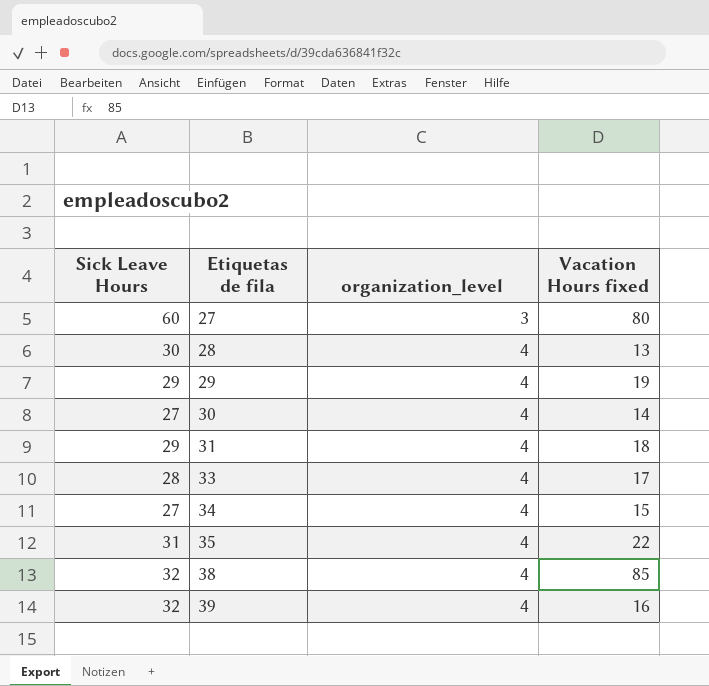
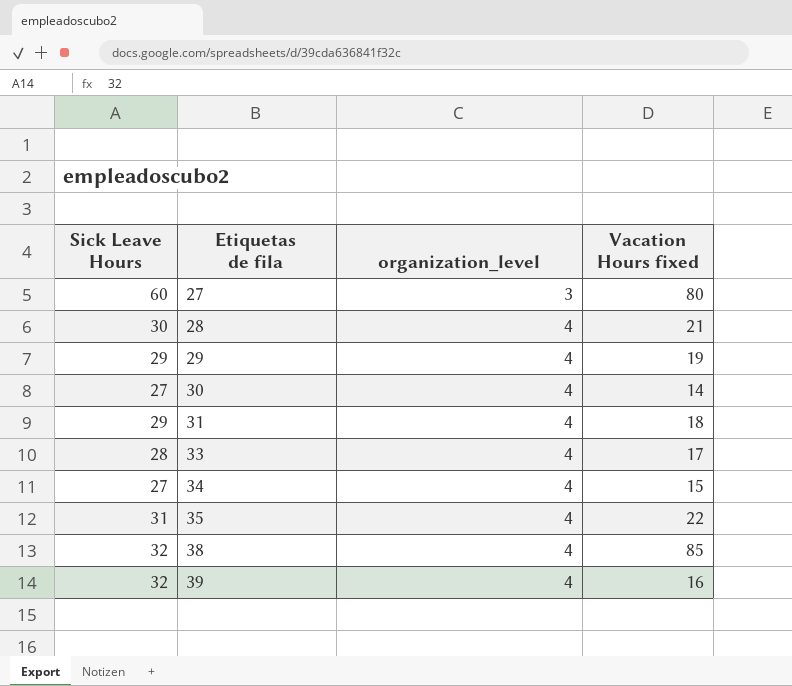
28 | Vacation Hours fixed: 13 -> 21

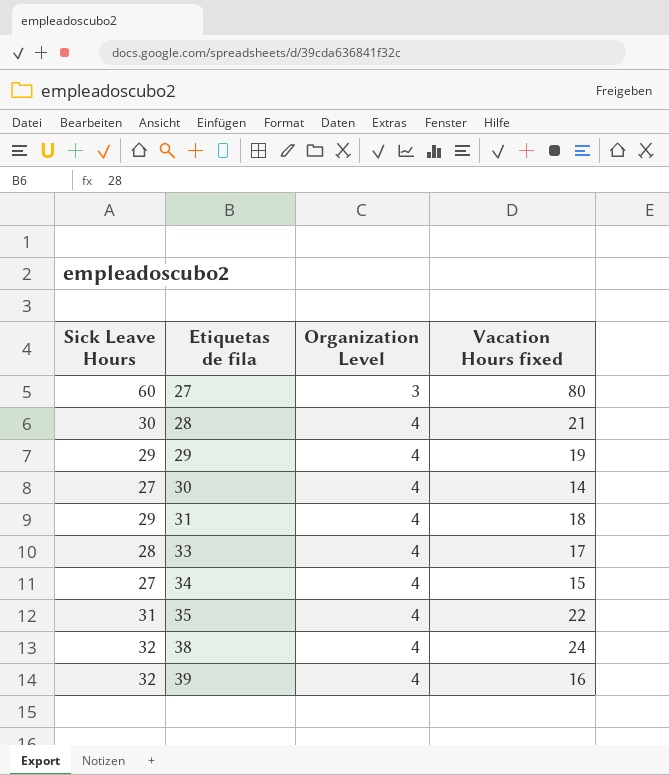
column name: organization_level -> Organization Level
38 | Vacation Hours fixed: 85 -> 24

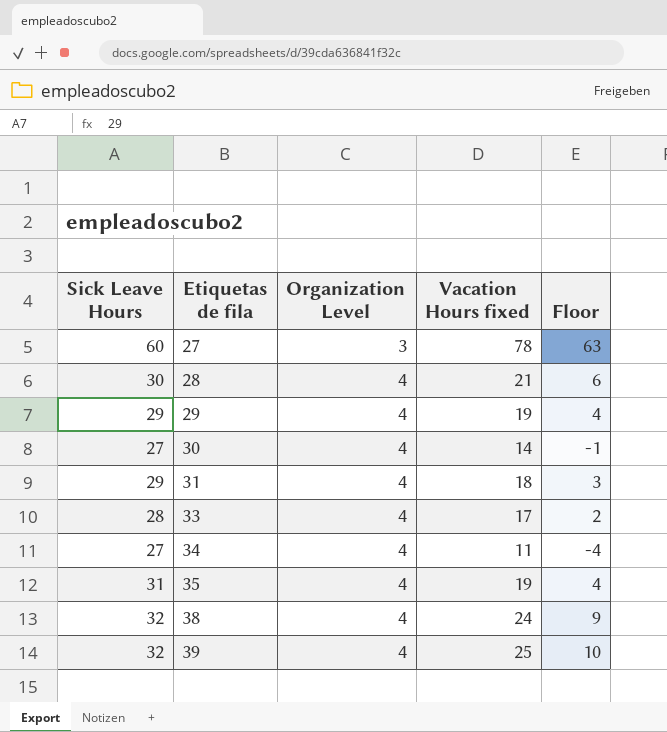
column Floor | formula: none -> [Vacation Hours fixed] - 15
27 | Vacation Hours fixed: 80 -> 78
34 | Vacation Hours fixed: 15 -> 11
35 | Vacation Hours fixed: 22 -> 19
39 | Vacation Hours fixed: 16 -> 25

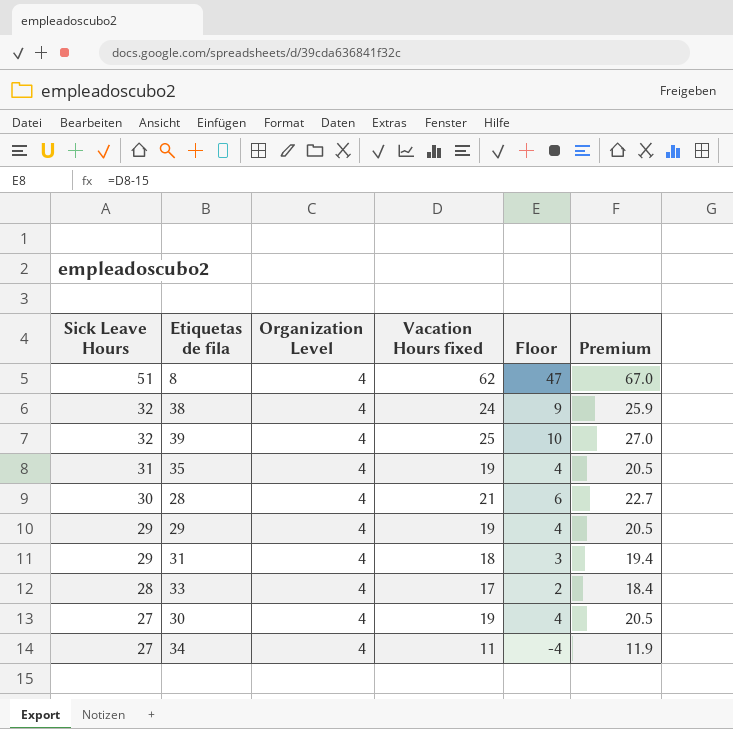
row order: Etiquetas de fila ascending -> Sick Leave Hours descending
column Premium | formula: none -> [Vacation Hours fixed] * 1.08
row 27: 60 | 3 | 78 | 63 -> none
row 8: none -> 51 | 4 | 62 | 47 | 67.0
30 | Vacation Hours fixed: 14 -> 19
30 | Floor: -1 -> 4

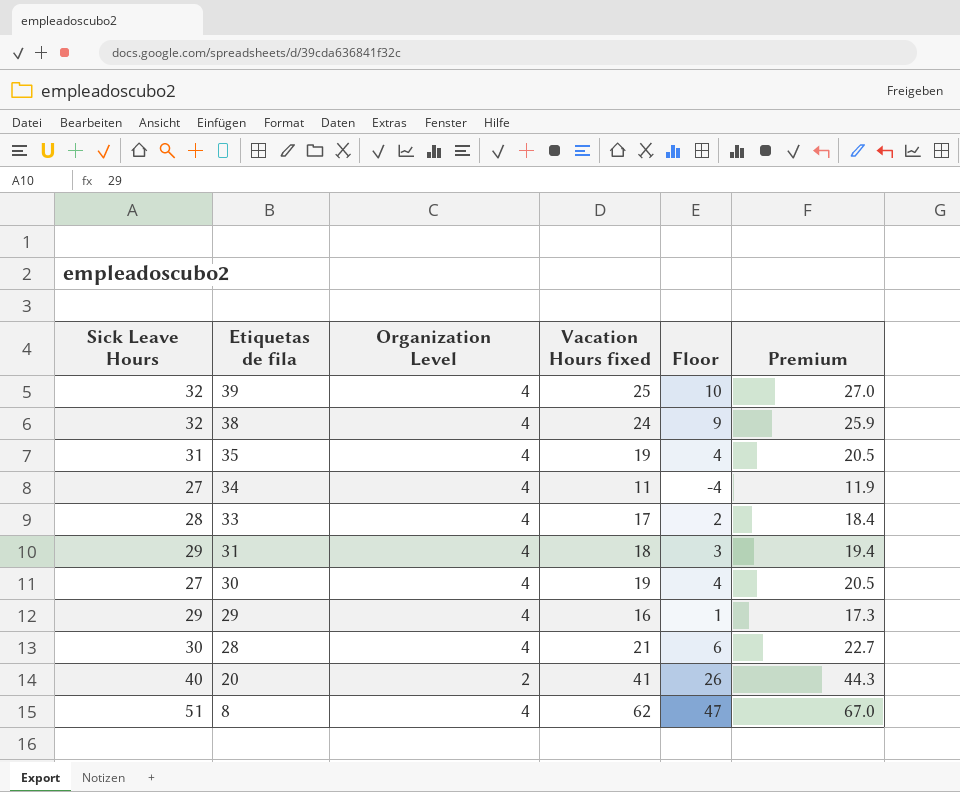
row order: Sick Leave Hours descending -> Etiquetas de fila descending
29 | Vacation Hours fixed: 19 -> 16
29 | Floor: 4 -> 1
29 | Premium: 20.5 -> 17.3
row 20: none -> 40 | 2 | 41 | 26 | 44.3

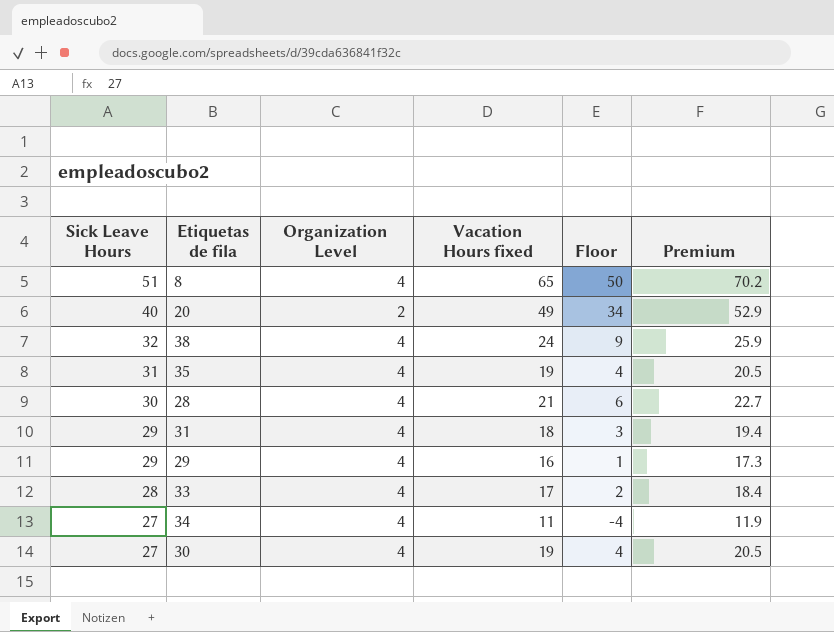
row order: Etiquetas de fila descending -> Sick Leave Hours descending
row 39: 32 | 4 | 25 | 10 | 27.0 -> none
8 | Vacation Hours fixed: 62 -> 65
8 | Floor: 47 -> 50
8 | Premium: 67.0 -> 70.2
20 | Vacation Hours fixed: 41 -> 49
20 | Floor: 26 -> 34
20 | Premium: 44.3 -> 52.9

